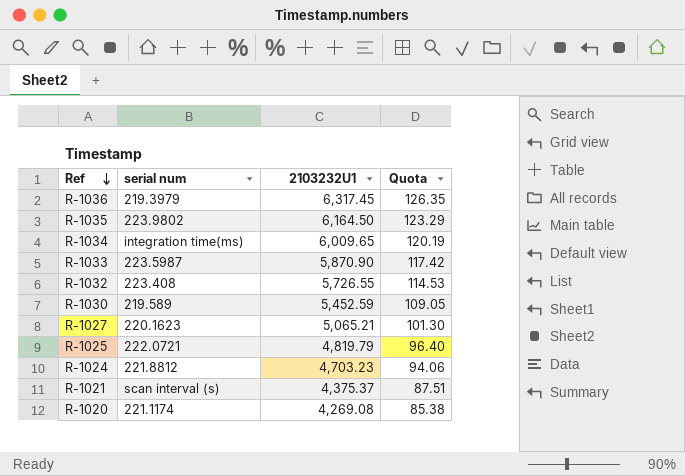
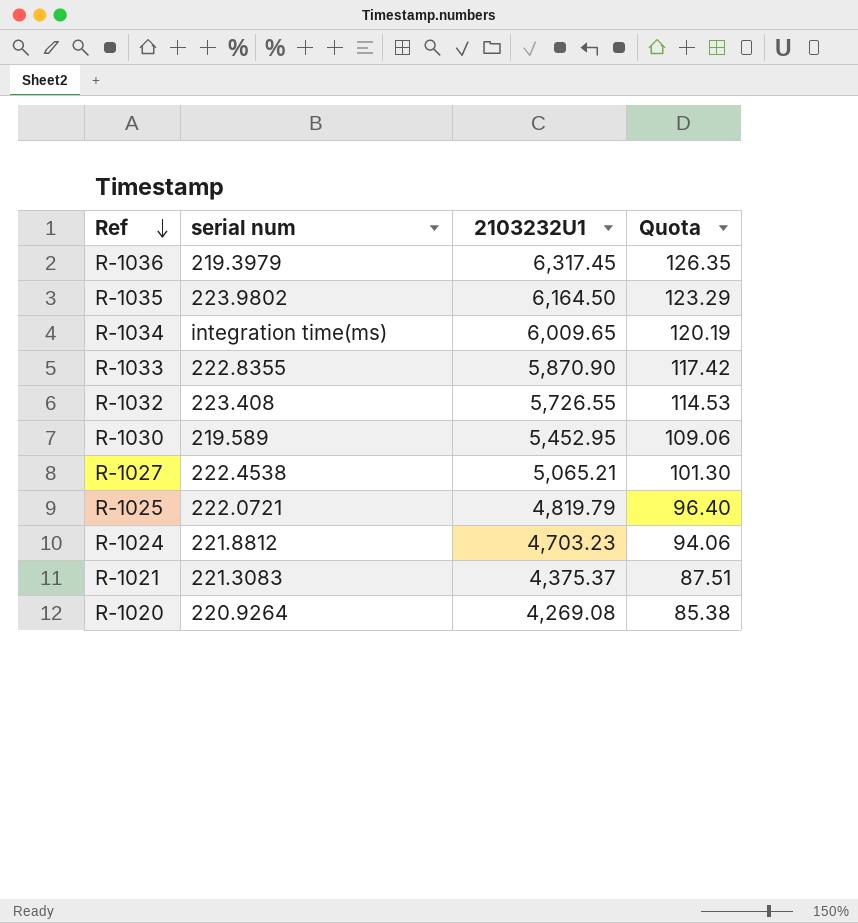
R-1033 | serial num: 223.5987 -> 222.8355
R-1030 | 2103232U1: 5,452.59 -> 5,452.95
R-1030 | Quota: 109.05 -> 109.06
R-1027 | serial num: 220.1623 -> 222.4538
R-1021 | serial num: scan interval (s) -> 221.3083
R-1020 | serial num: 221.1174 -> 220.9264

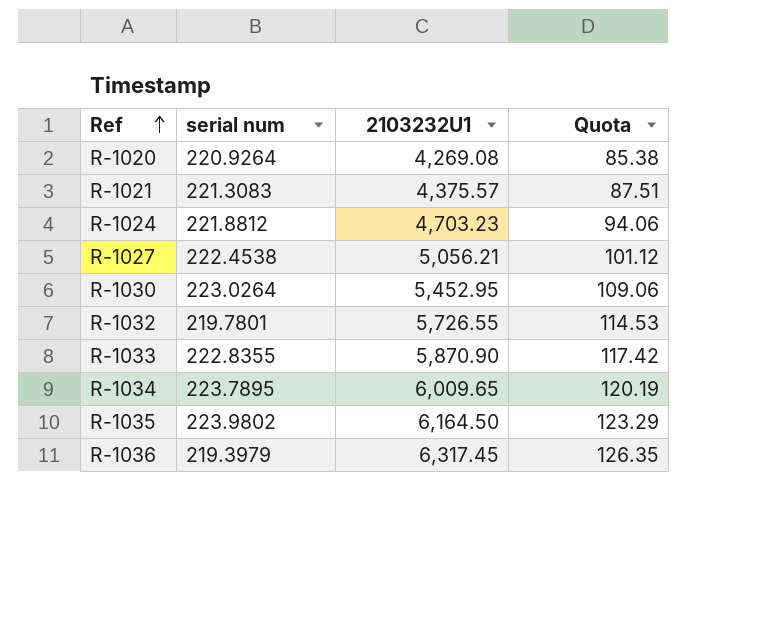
row order: Ref descending -> Ref ascending
row R-1025: 222.0721 | 4,819.79 | 96.40 -> none
R-1021 | 2103232U1: 4,375.37 -> 4,375.57
R-1027 | 2103232U1: 5,065.21 -> 5,056.21
R-1027 | Quota: 101.30 -> 101.12
R-1030 | serial num: 219.589 -> 223.0264
R-1032 | serial num: 223.408 -> 219.7801
R-1034 | serial num: integration time(ms) -> 223.7895

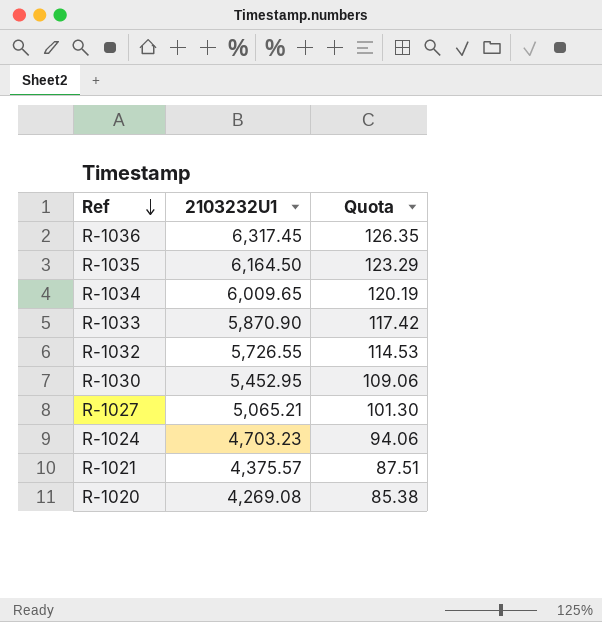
row order: Ref ascending -> Ref descending
column serial num | position: 2 -> none
R-1027 | 2103232U1: 5,056.21 -> 5,065.21
R-1027 | Quota: 101.12 -> 101.30

